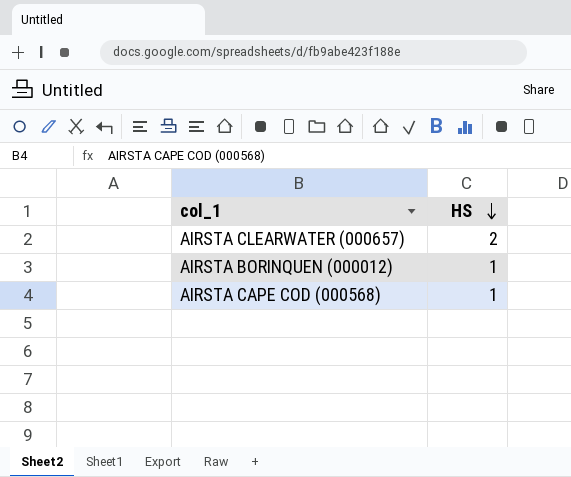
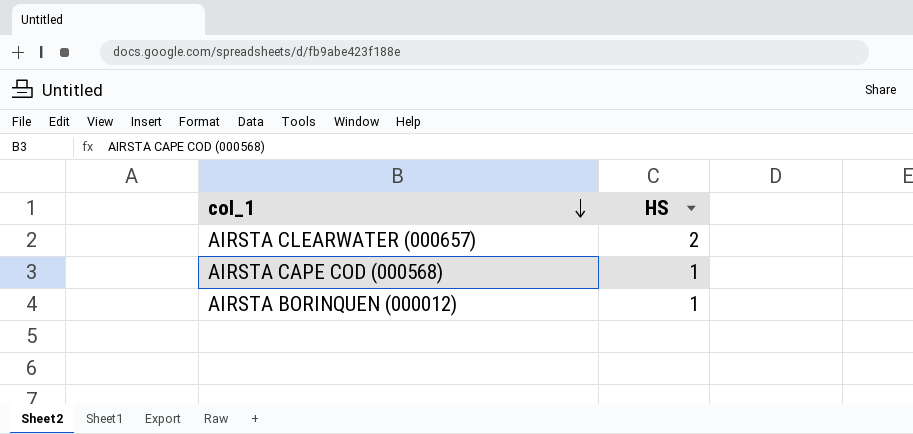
row order: HS descending -> col_1 descending

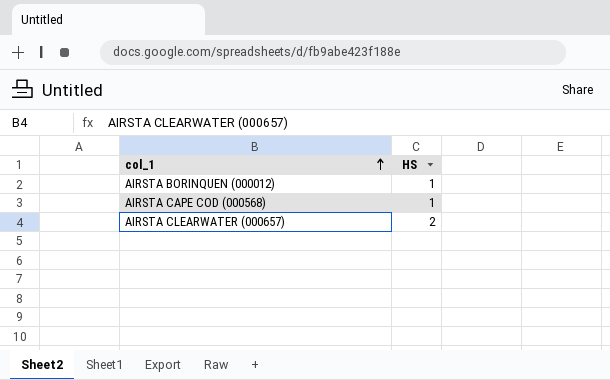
row order: col_1 descending -> col_1 ascending

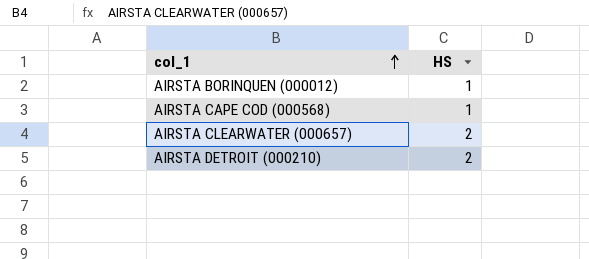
row AIRSTA DETROIT (000210): none -> 2

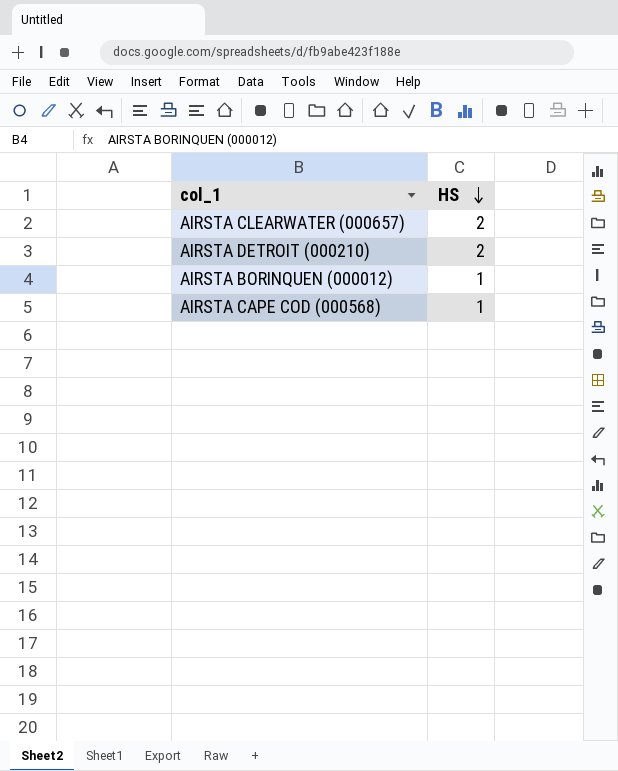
row order: col_1 ascending -> HS descending

